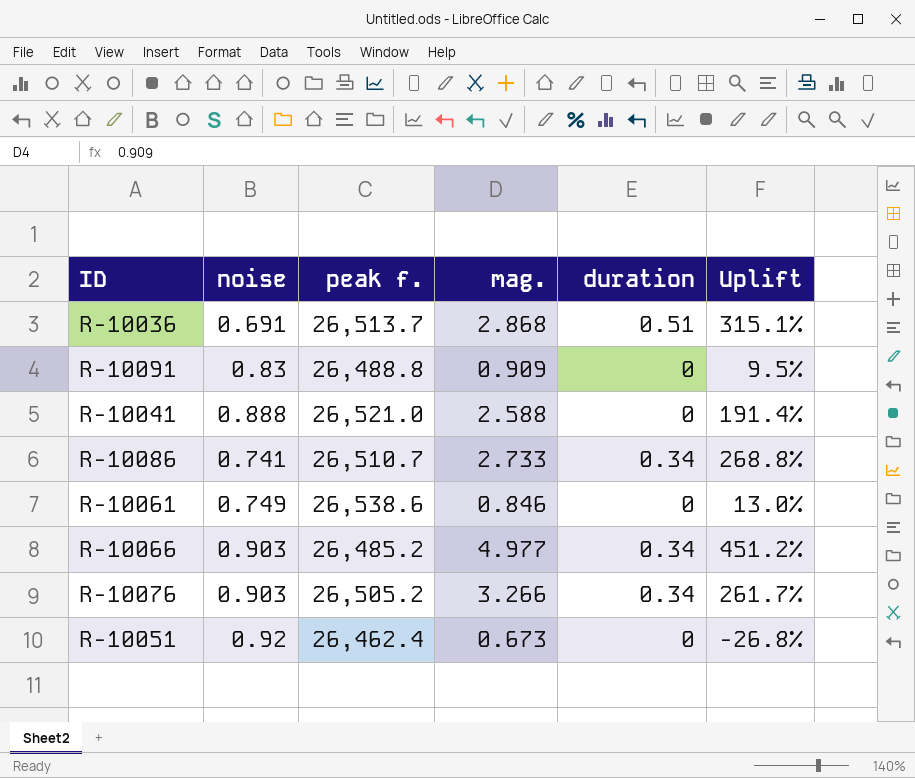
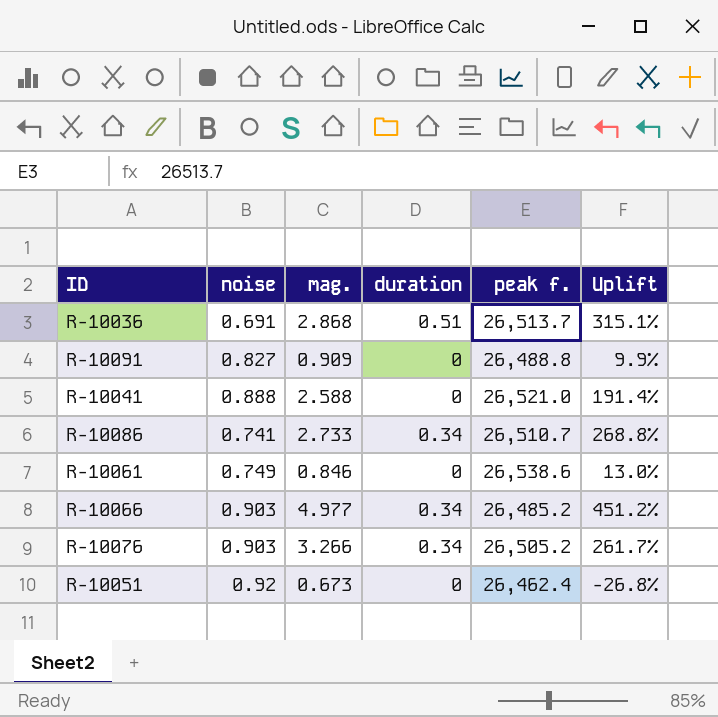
column peak f. | position: 3 -> 5
R-10091 | noise: 0.83 -> 0.827
R-10091 | Uplift: 9.5% -> 9.9%

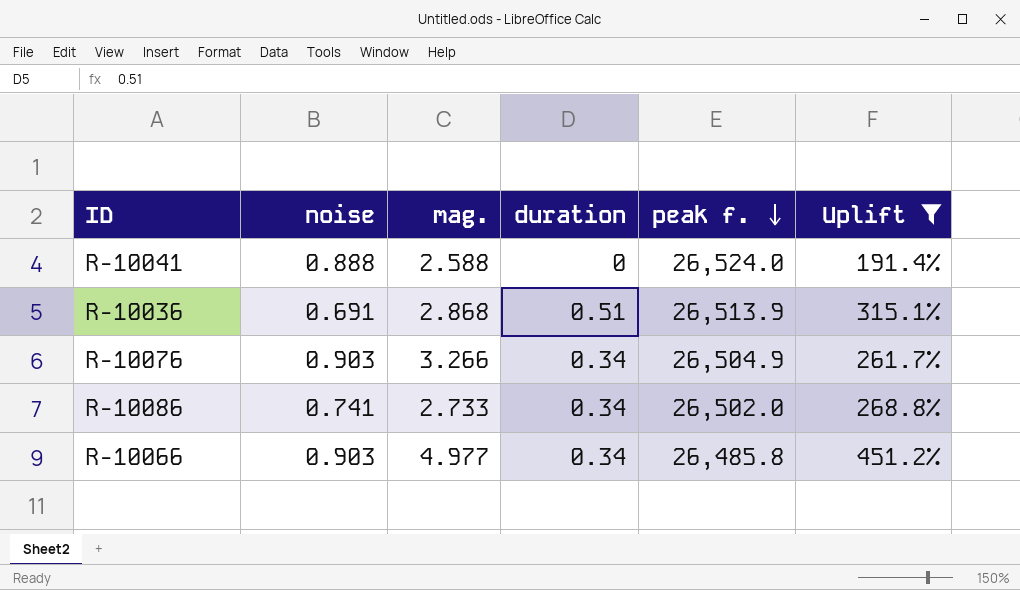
filter: none -> Uplift >= 191.4%
row order: none -> peak f. descending
R-10041 | peak f.: 26,521.0 -> 26,524.0
R-10036 | peak f.: 26,513.7 -> 26,513.9
R-10076 | peak f.: 26,505.2 -> 26,504.9
R-10086 | peak f.: 26,510.7 -> 26,502.0
R-10066 | peak f.: 26,485.2 -> 26,485.8

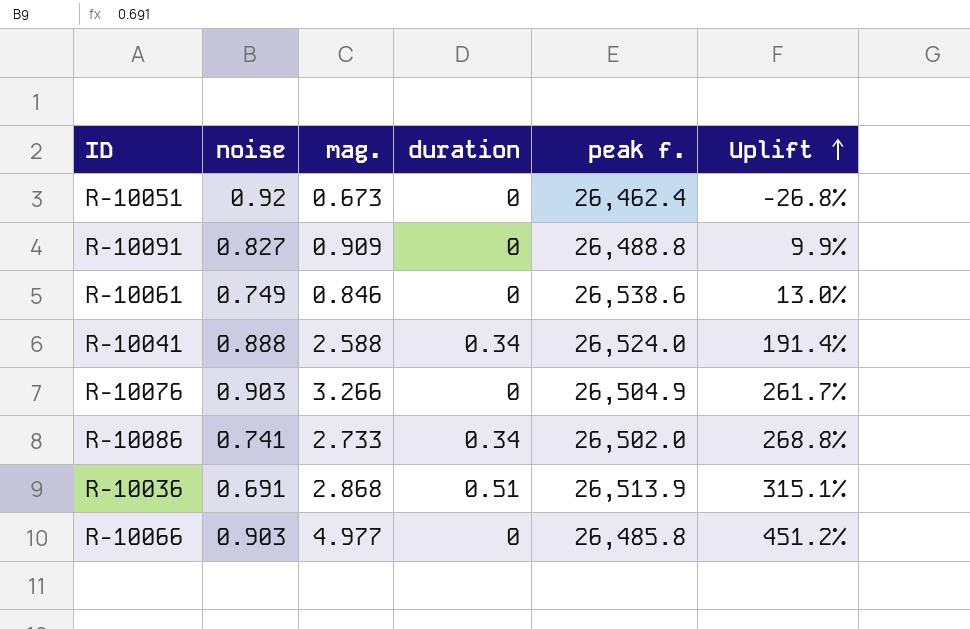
filter: Uplift >= 191.4% -> none
row order: peak f. descending -> Uplift ascending
R-10041 | duration: 0 -> 0.34
R-10076 | duration: 0.34 -> 0
R-10066 | duration: 0.34 -> 0

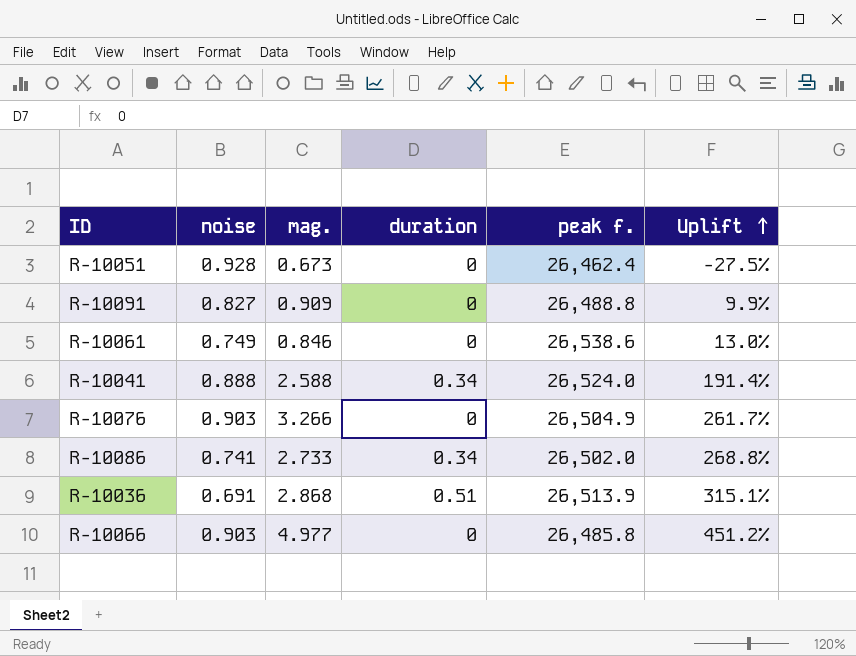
R-10051 | noise: 0.92 -> 0.928
R-10051 | Uplift: -26.8% -> -27.5%

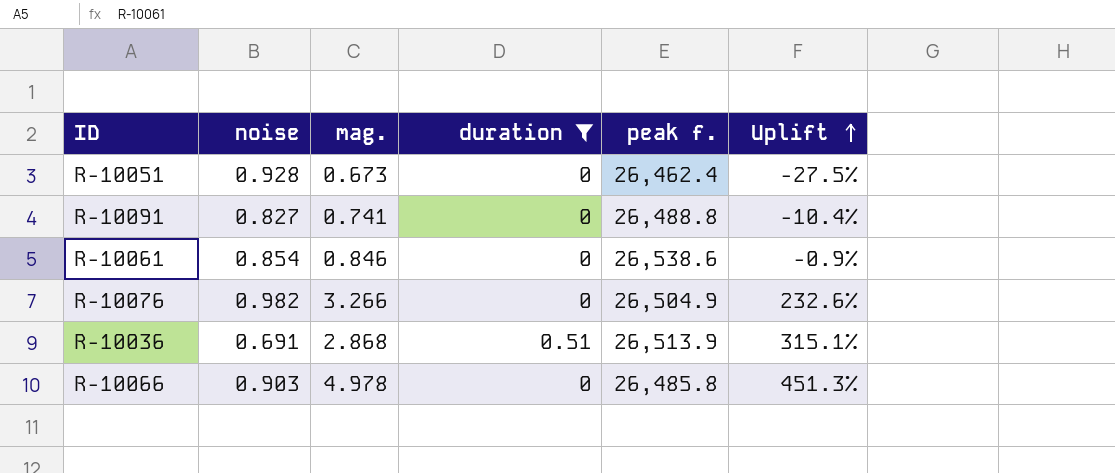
filter: none -> duration != 0.34
R-10091 | mag.: 0.909 -> 0.741
R-10091 | Uplift: 9.9% -> -10.4%
R-10061 | noise: 0.749 -> 0.854
R-10061 | Uplift: 13.0% -> -0.9%
R-10076 | noise: 0.903 -> 0.982
R-10076 | Uplift: 261.7% -> 232.6%
R-10066 | mag.: 4.977 -> 4.978
R-10066 | Uplift: 451.2% -> 451.3%

